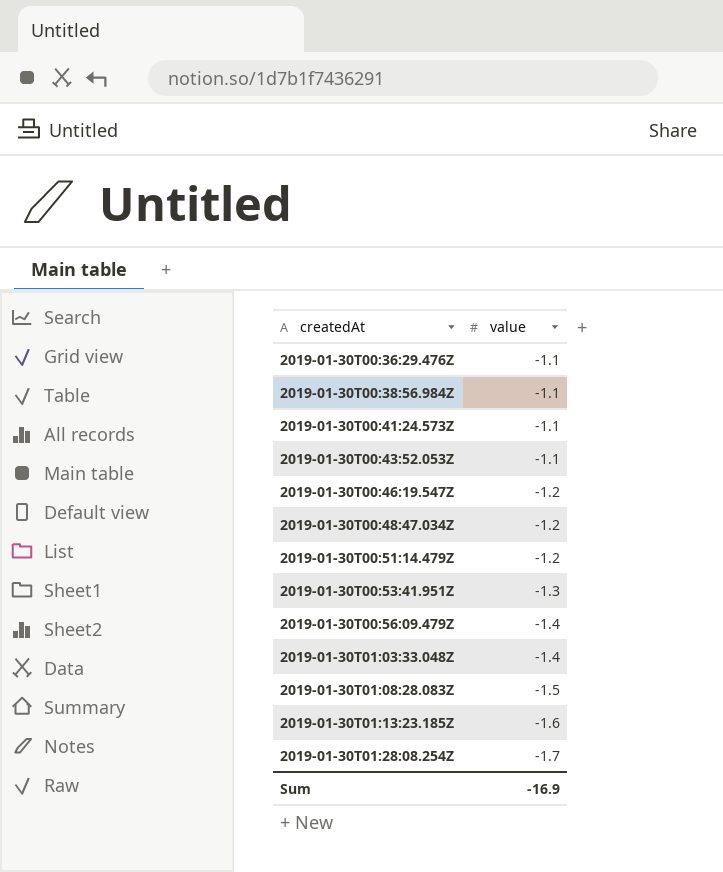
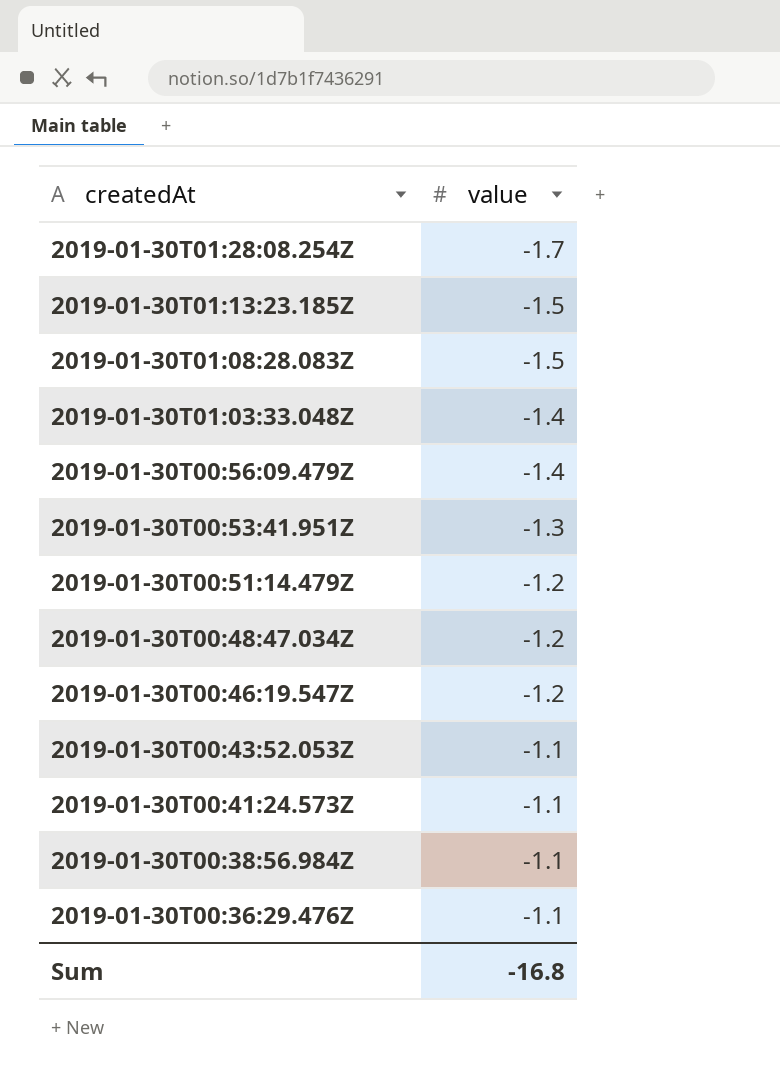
row order: createdAt ascending -> createdAt descending
2019-01-30T01:13:23.185Z | value: -1.6 -> -1.5
Sum | value: -16.9 -> -16.8

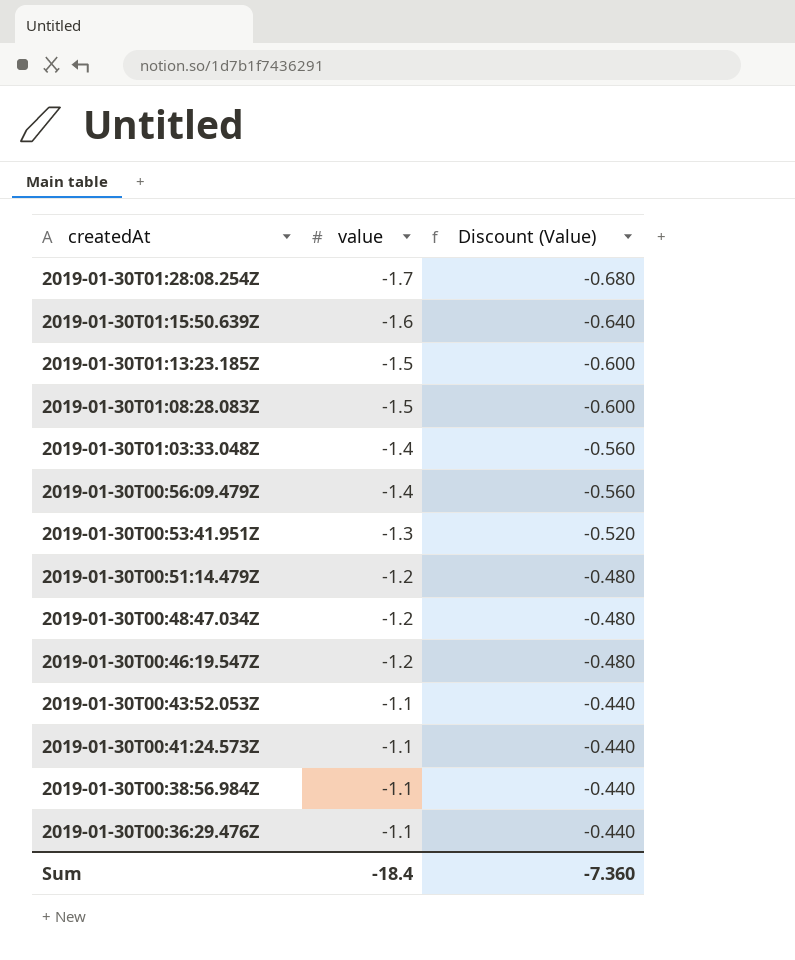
column Discount (Value) | formula: none -> [value] * 0.4
row 2019-01-30T01:15:50.639Z: none -> -1.6 | -0.640
Sum | value: -16.8 -> -18.4

